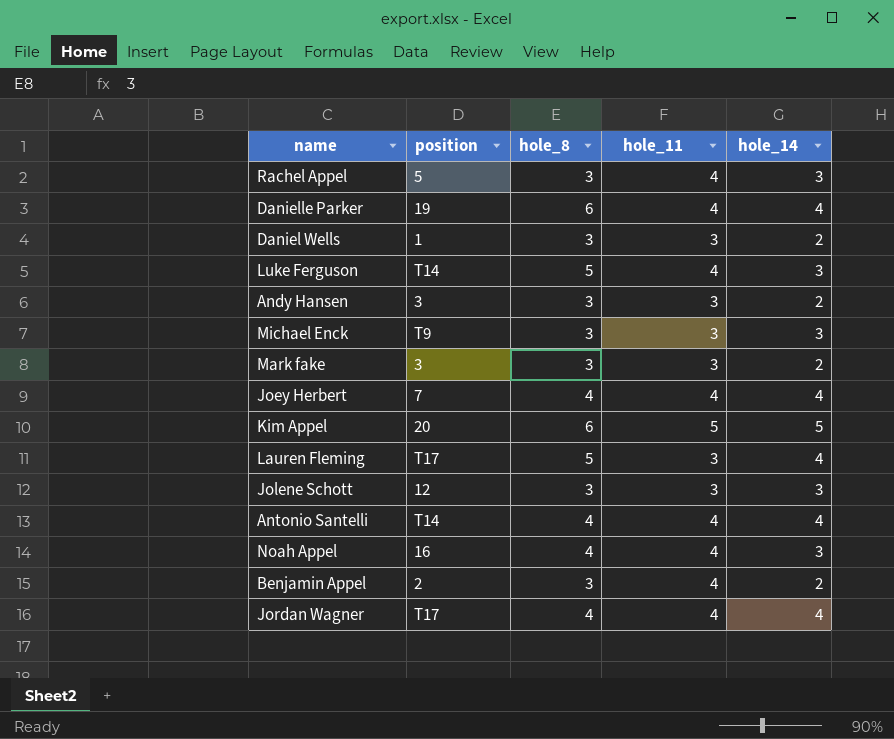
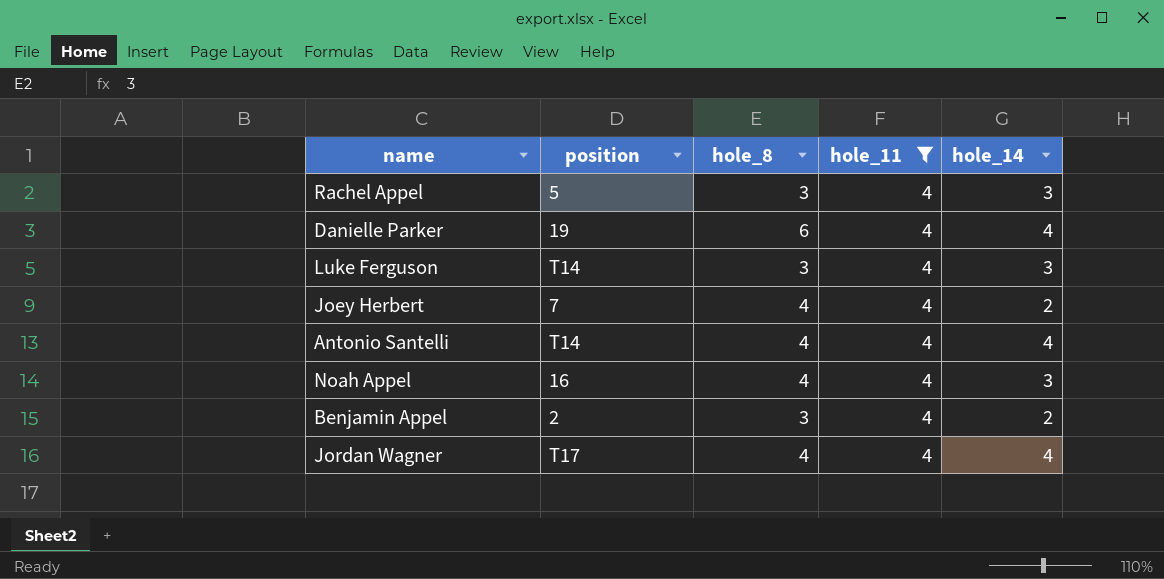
filter: none -> hole_11 = 4
Luke Ferguson | hole_8: 5 -> 3
Joey Herbert | hole_14: 4 -> 2

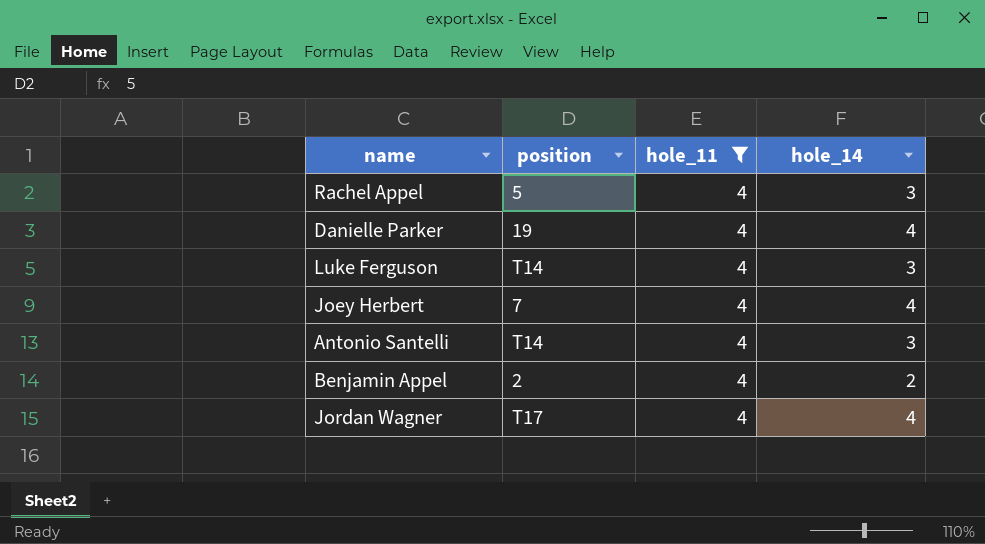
column hole_8 | position: 3 -> none
row Noah Appel: 16 | 4 | 4 | 3 -> none
Joey Herbert | hole_14: 2 -> 4
Antonio Santelli | hole_14: 4 -> 3

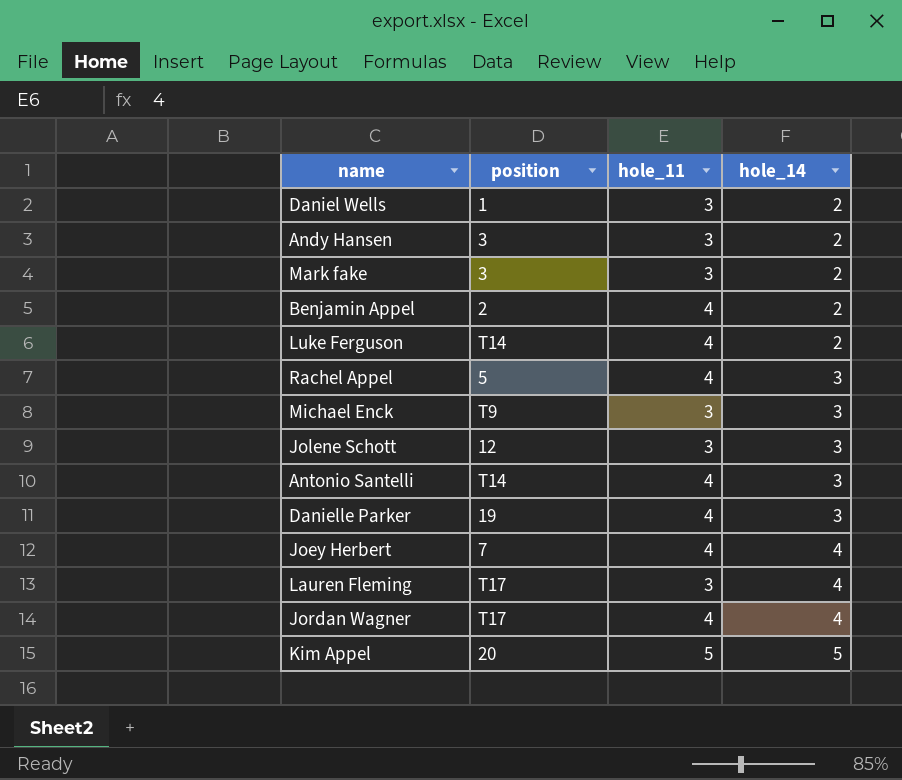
filter: hole_11 = 4 -> none
row order: none -> hole_14 ascending
Luke Ferguson | hole_14: 3 -> 2
Danielle Parker | hole_14: 4 -> 3

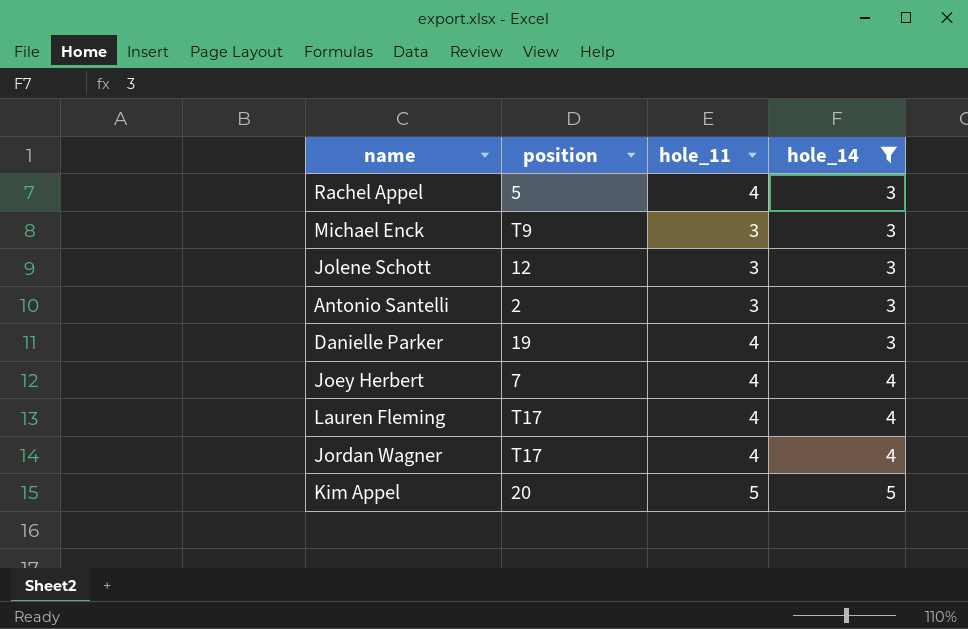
filter: none -> hole_14 != 2
Antonio Santelli | position: T14 -> 2
Antonio Santelli | hole_11: 4 -> 3
Lauren Fleming | hole_11: 3 -> 4

